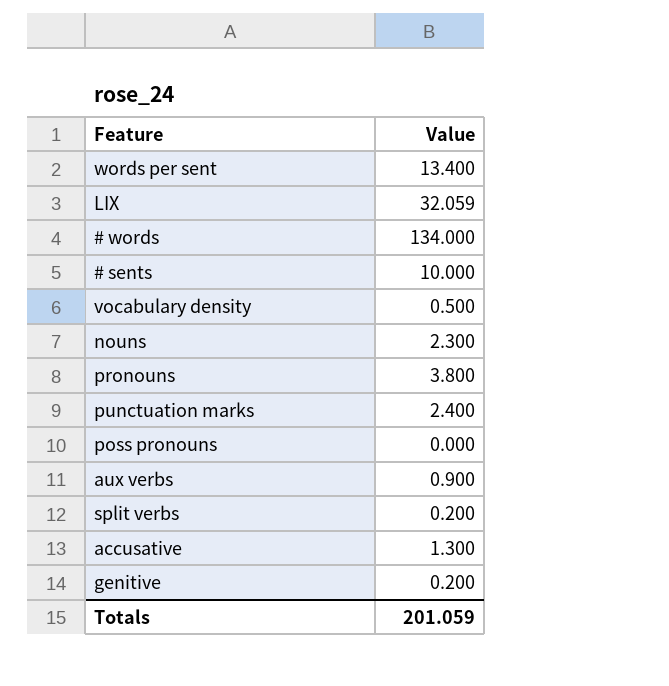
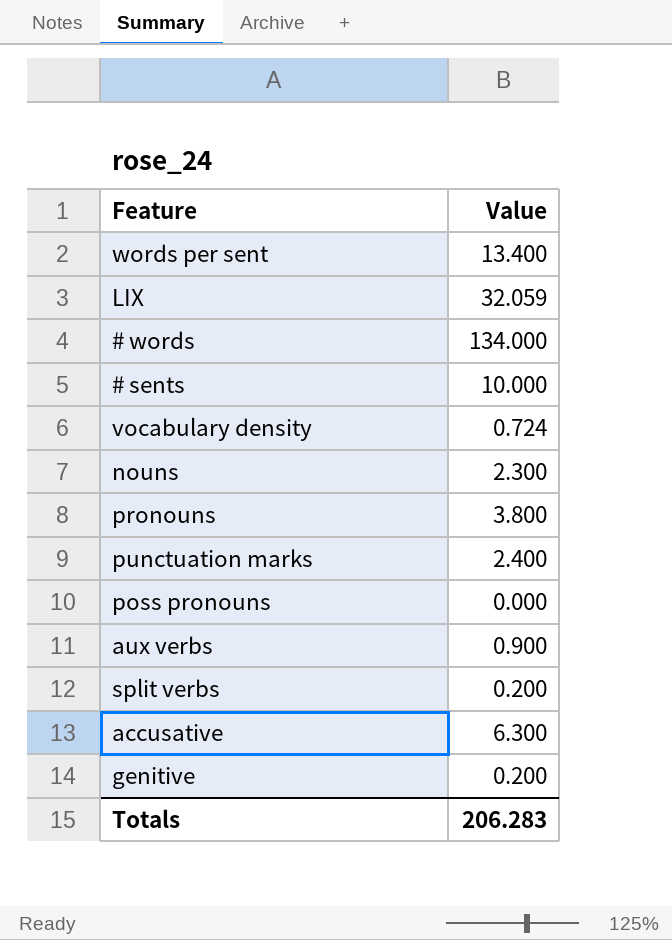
vocabulary density | Value: 0.500 -> 0.724
accusative | Value: 1.300 -> 6.300
Totals | Value: 201.059 -> 206.283

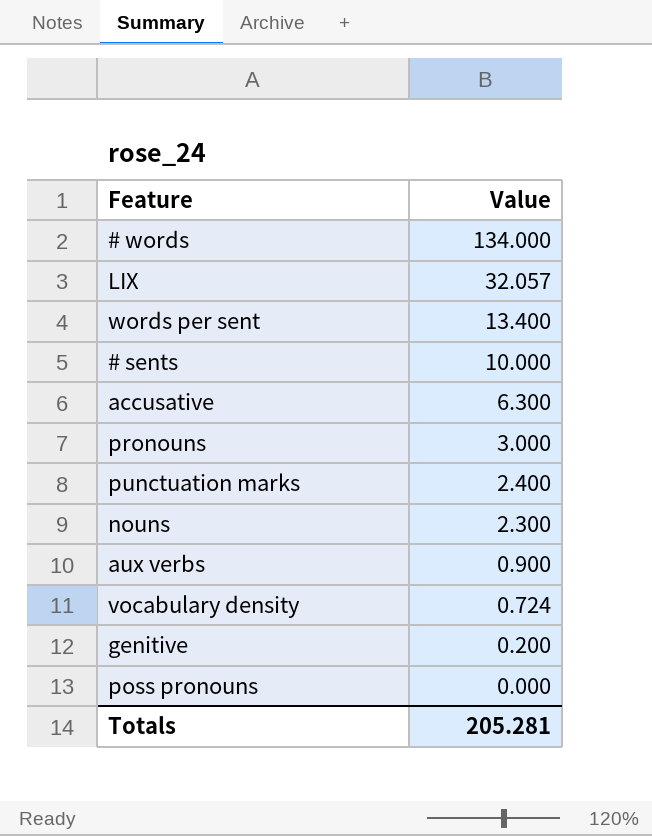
row order: none -> Value descending
row split verbs: 0.200 -> none
LIX | Value: 32.059 -> 32.057
pronouns | Value: 3.800 -> 3.000
Totals | Value: 206.283 -> 205.281

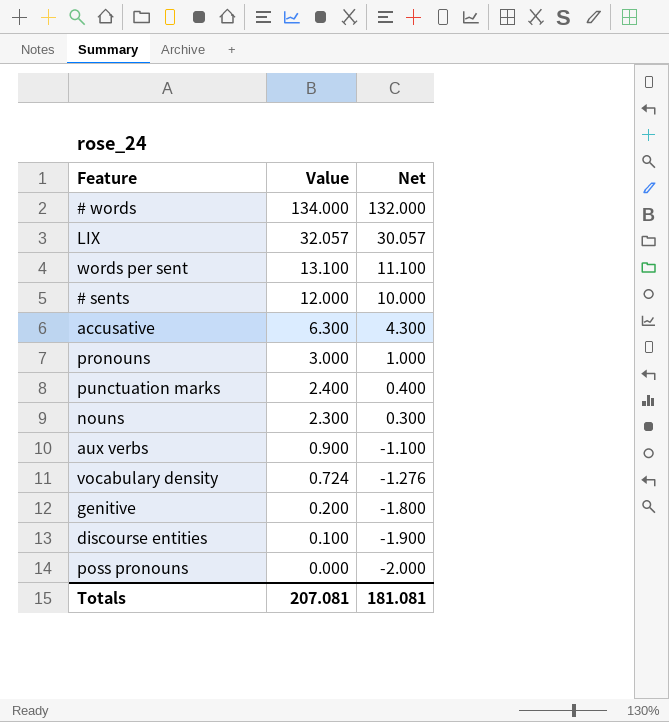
column Net | formula: none -> [Value] - 2
words per sent | Value: 13.400 -> 13.100
# sents | Value: 10.000 -> 12.000
row discourse entities: none -> 0.100 | -1.900
Totals | Value: 205.281 -> 207.081

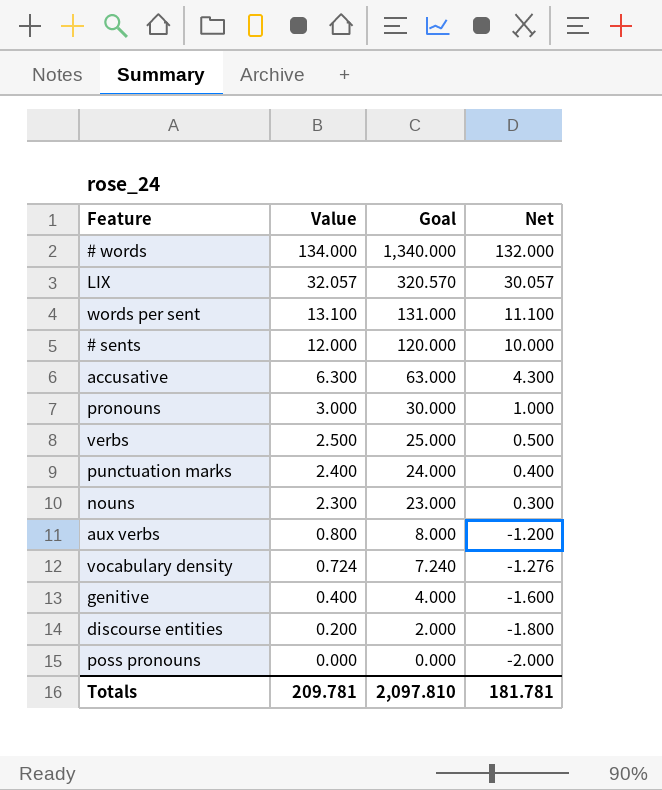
column Goal | formula: none -> [Value] * 10
row verbs: none -> 2.500 | 25.000 | 0.500
aux verbs | Value: 0.900 -> 0.800
aux verbs | Net: -1.100 -> -1.200
genitive | Value: 0.200 -> 0.400
genitive | Net: -1.800 -> -1.600
discourse entities | Value: 0.100 -> 0.200
discourse entities | Net: -1.900 -> -1.800
Totals | Value: 207.081 -> 209.781
Totals | Net: 181.081 -> 181.781

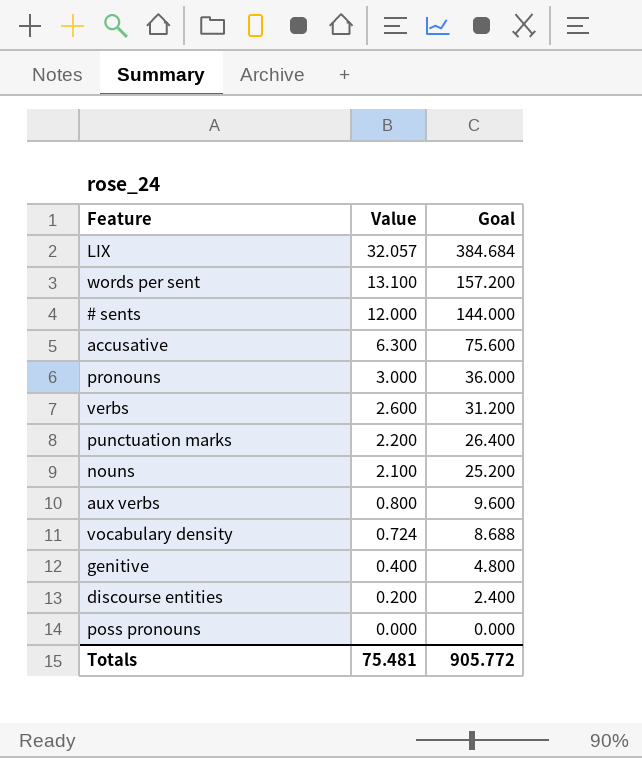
column Net | formula: [Value] - 2 -> none
column Goal | formula: [Value] * 10 -> [Value] * 12
row # words: 134.000 | 1,340.000 | 132.000 -> none
verbs | Value: 2.500 -> 2.600
punctuation marks | Value: 2.400 -> 2.200
nouns | Value: 2.300 -> 2.100
Totals | Value: 209.781 -> 75.481
Totals | Goal: 2,097.810 -> 905.772

